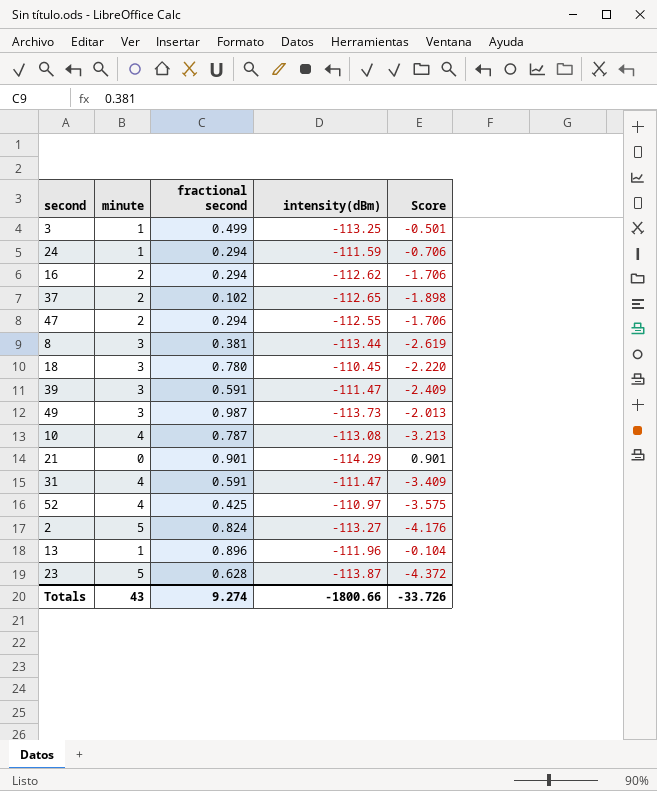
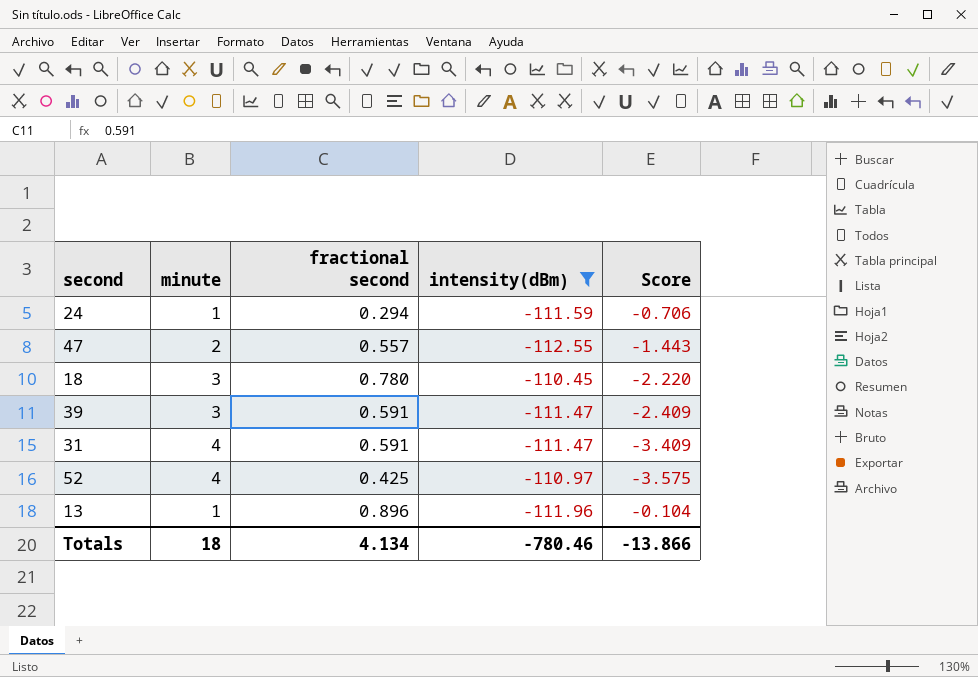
filter: none -> intensity(dBm) >= -112.55
47 | fractional second: 0.294 -> 0.557
47 | Score: -1.706 -> -1.443
Totals | minute: 43 -> 18
Totals | fractional second: 9.274 -> 4.134
Totals | intensity(dBm): -1800.66 -> -780.46
Totals | Score: -33.726 -> -13.866

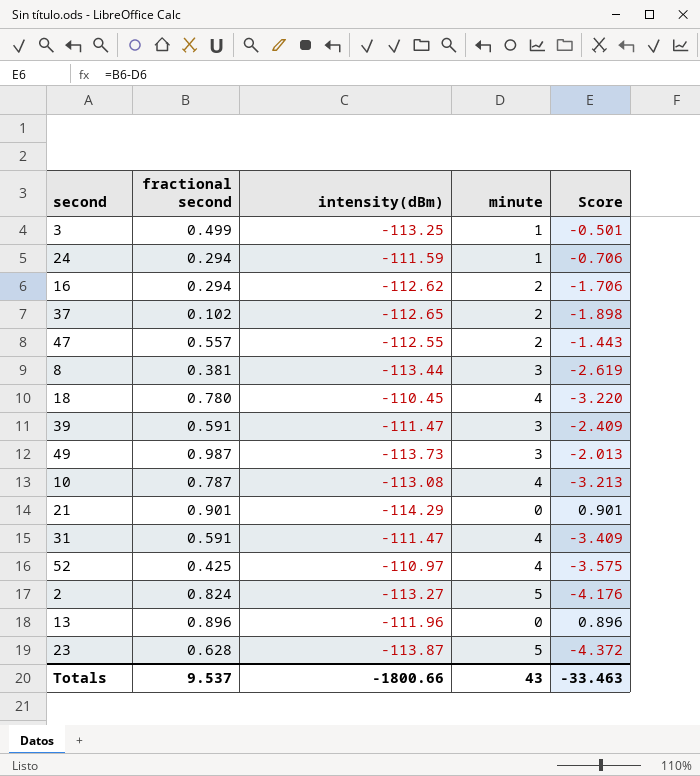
filter: intensity(dBm) >= -112.55 -> none
column minute | position: 2 -> 4
18 | minute: 3 -> 4
18 | Score: -2.220 -> -3.220
13 | minute: 1 -> 0
13 | Score: -0.104 -> 0.896
Totals | fractional second: 4.134 -> 9.537
Totals | intensity(dBm): -780.46 -> -1800.66
Totals | minute: 18 -> 43
Totals | Score: -13.866 -> -33.463

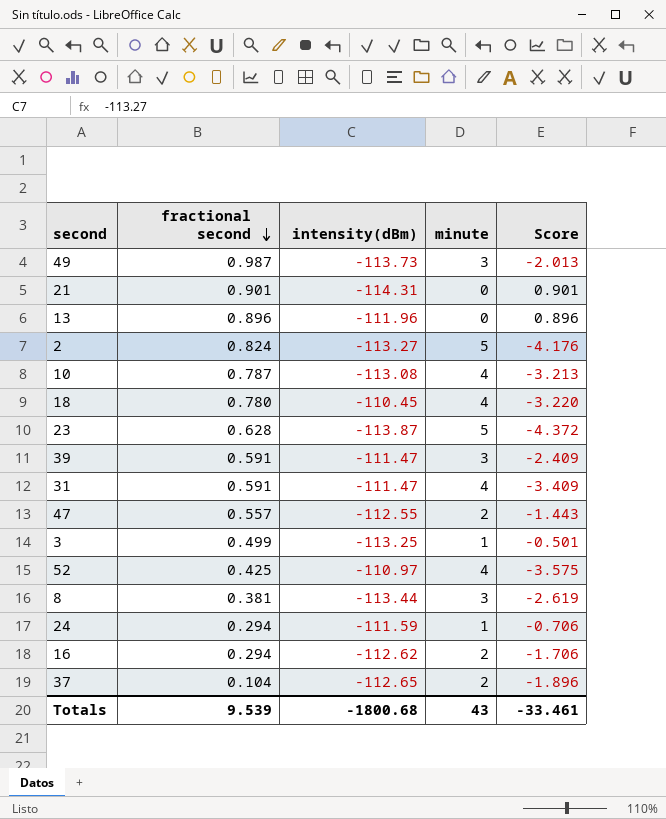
row order: none -> fractional second descending
21 | intensity(dBm): -114.29 -> -114.31
37 | fractional second: 0.102 -> 0.104
37 | Score: -1.898 -> -1.896
Totals | fractional second: 9.537 -> 9.539
Totals | intensity(dBm): -1800.66 -> -1800.68
Totals | Score: -33.463 -> -33.461

